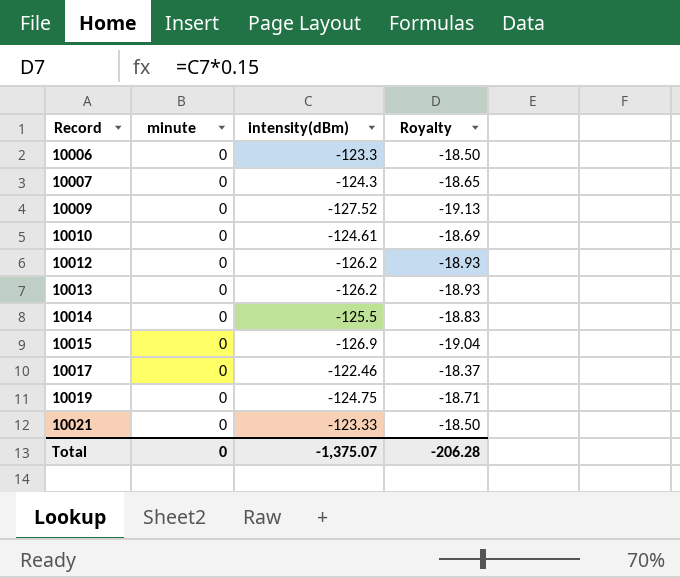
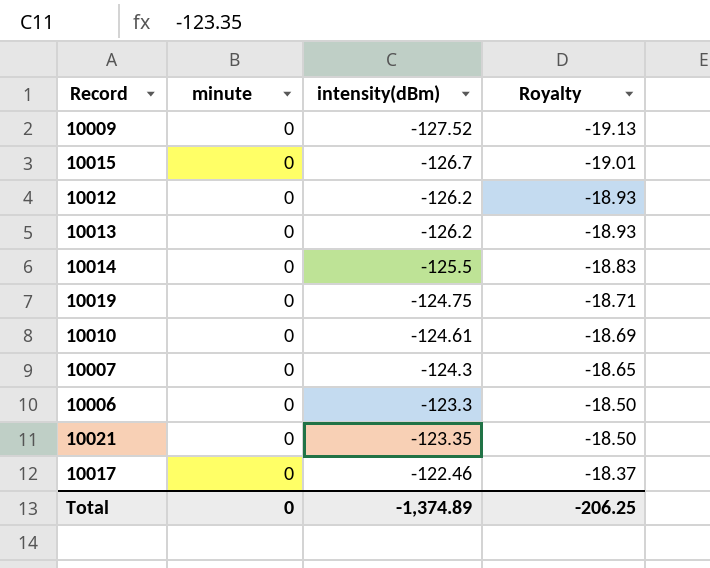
row order: Record ascending -> Royalty ascending
10015 | intensity(dBm): -126.9 -> -126.7
10015 | Royalty: -19.04 -> -19.01
10021 | intensity(dBm): -123.33 -> -123.35
Total | intensity(dBm): -1,375.07 -> -1,374.89
Total | Royalty: -206.28 -> -206.25

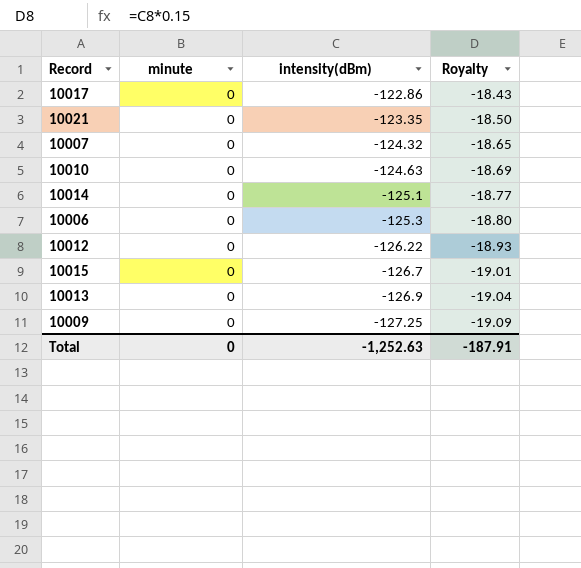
row order: Royalty ascending -> intensity(dBm) descending
row 10019: 0 | -124.75 | -18.71 -> none
10017 | intensity(dBm): -122.46 -> -122.86
10017 | Royalty: -18.37 -> -18.43
10007 | intensity(dBm): -124.3 -> -124.32
10010 | intensity(dBm): -124.61 -> -124.63
10014 | intensity(dBm): -125.5 -> -125.1
10014 | Royalty: -18.83 -> -18.77
10006 | intensity(dBm): -123.3 -> -125.3
10006 | Royalty: -18.50 -> -18.80
10012 | intensity(dBm): -126.2 -> -126.22
10013 | intensity(dBm): -126.2 -> -126.9
10013 | Royalty: -18.93 -> -19.04
10009 | intensity(dBm): -127.52 -> -127.25
10009 | Royalty: -19.13 -> -19.09
Total | intensity(dBm): -1,374.89 -> -1,252.63
Total | Royalty: -206.25 -> -187.91

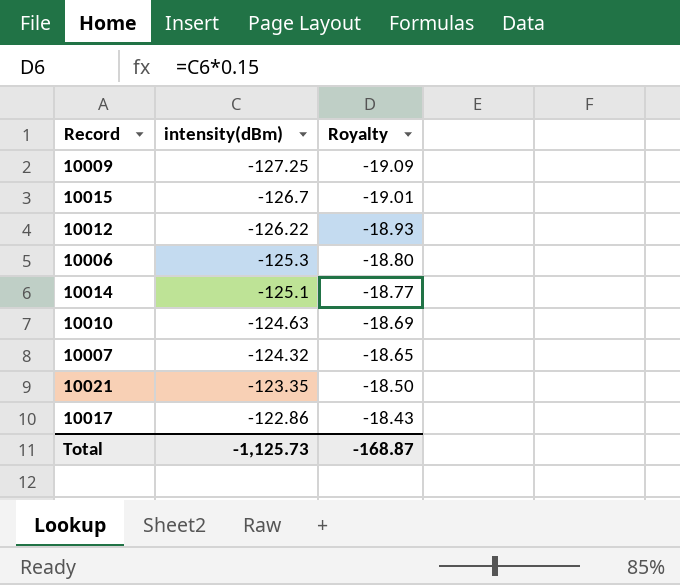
row order: intensity(dBm) descending -> intensity(dBm) ascending
column minute | position: 2 -> none
row 10013: 0 | -126.9 | -19.04 -> none
Total | intensity(dBm): -1,252.63 -> -1,125.73
Total | Royalty: -187.91 -> -168.87

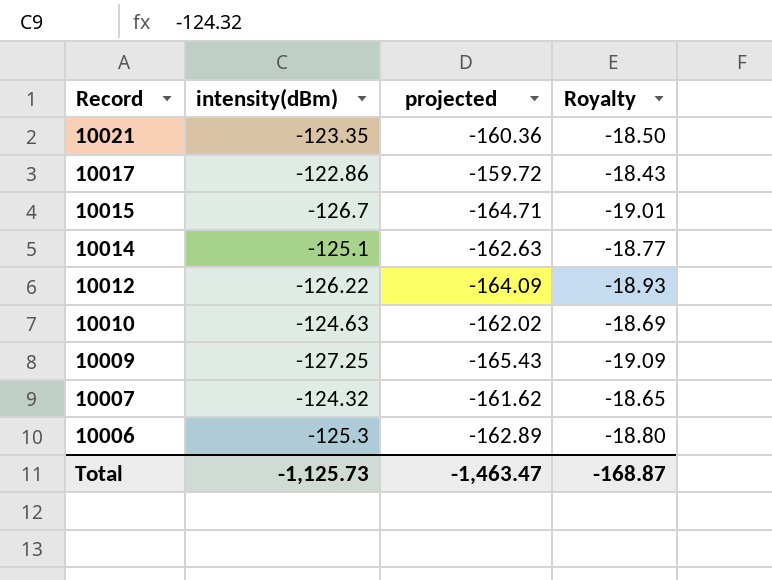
row order: intensity(dBm) ascending -> Record descending
column projected | formula: none -> [intensity(dBm)] * 1.3

